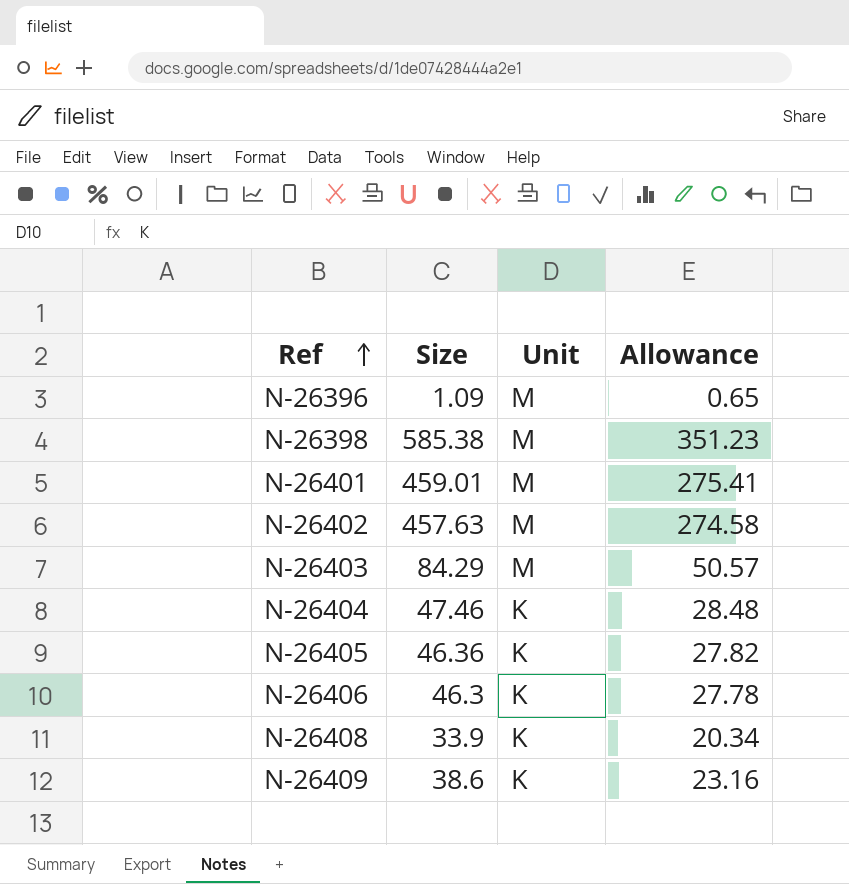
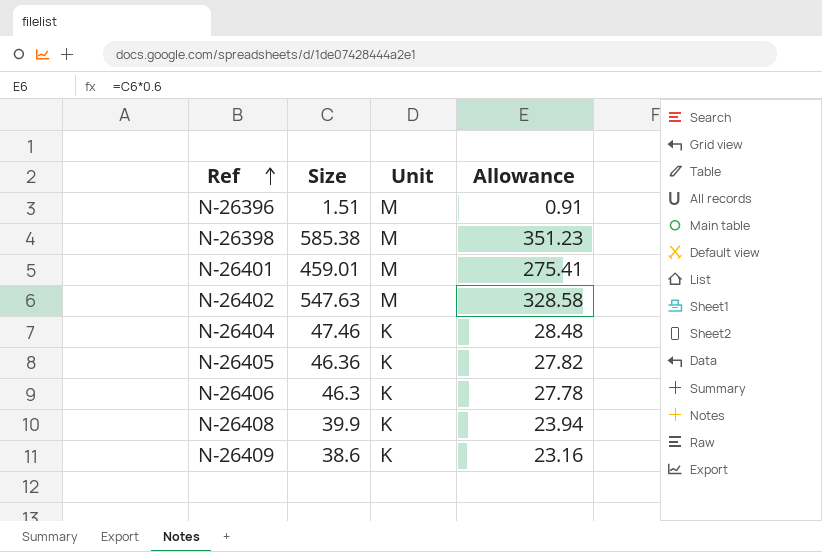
row N-26403: 84.29 | M | 50.57 -> none
N-26396 | Size: 1.09 -> 1.51
N-26396 | Allowance: 0.65 -> 0.91
N-26402 | Size: 457.63 -> 547.63
N-26402 | Allowance: 274.58 -> 328.58
N-26408 | Size: 33.9 -> 39.9
N-26408 | Allowance: 20.34 -> 23.94

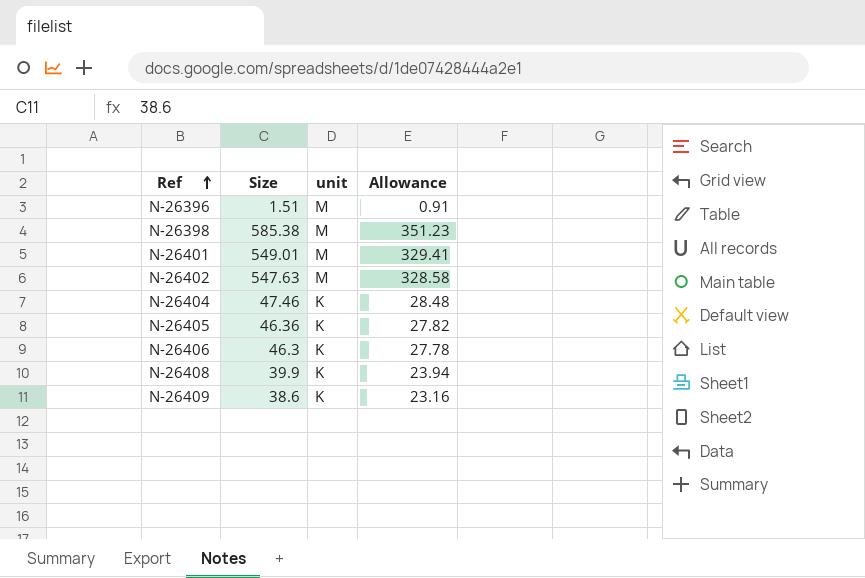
column name: Unit -> unit
N-26401 | Size: 459.01 -> 549.01
N-26401 | Allowance: 275.41 -> 329.41

